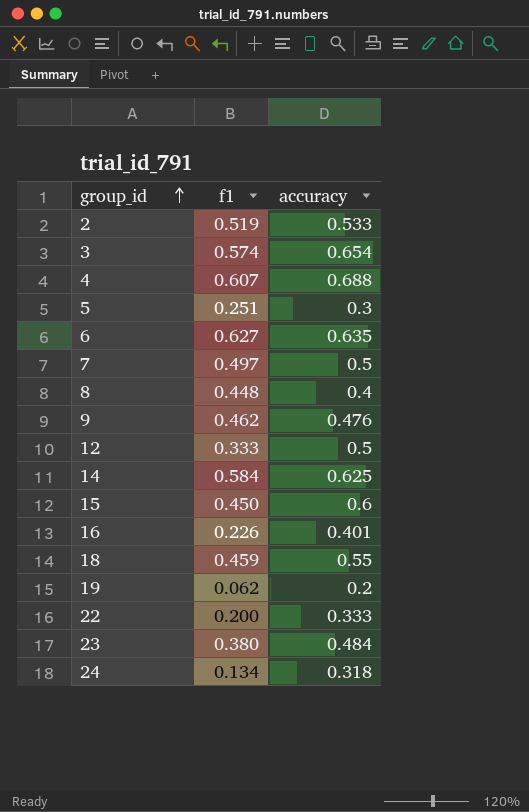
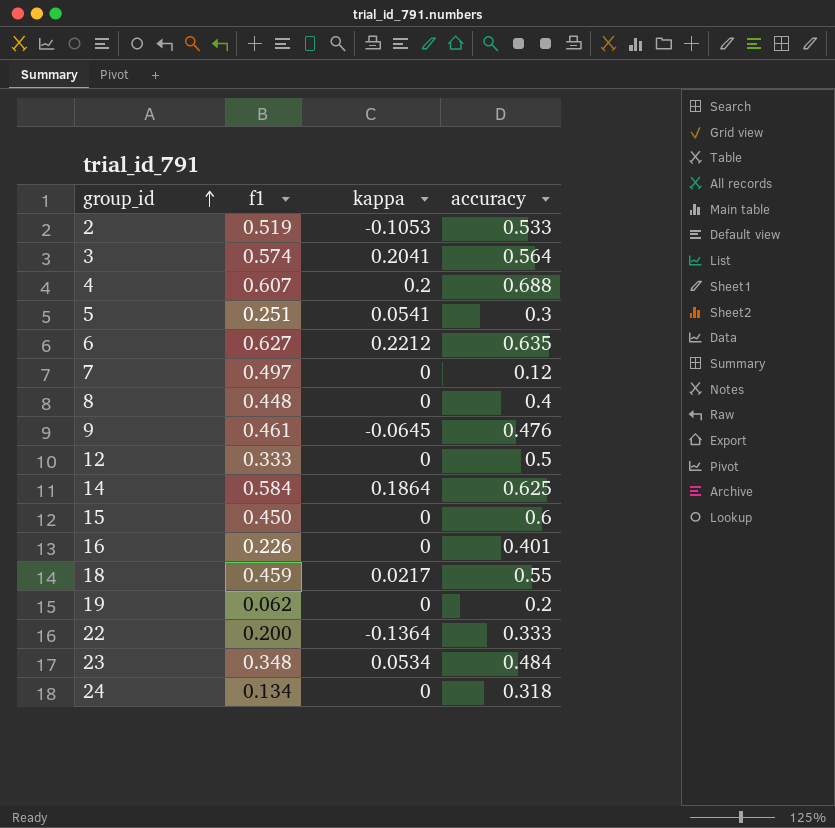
column kappa | position: none -> 3
3 | accuracy: 0.654 -> 0.564
7 | accuracy: 0.5 -> 0.12
9 | f1: 0.462 -> 0.461
23 | f1: 0.380 -> 0.348

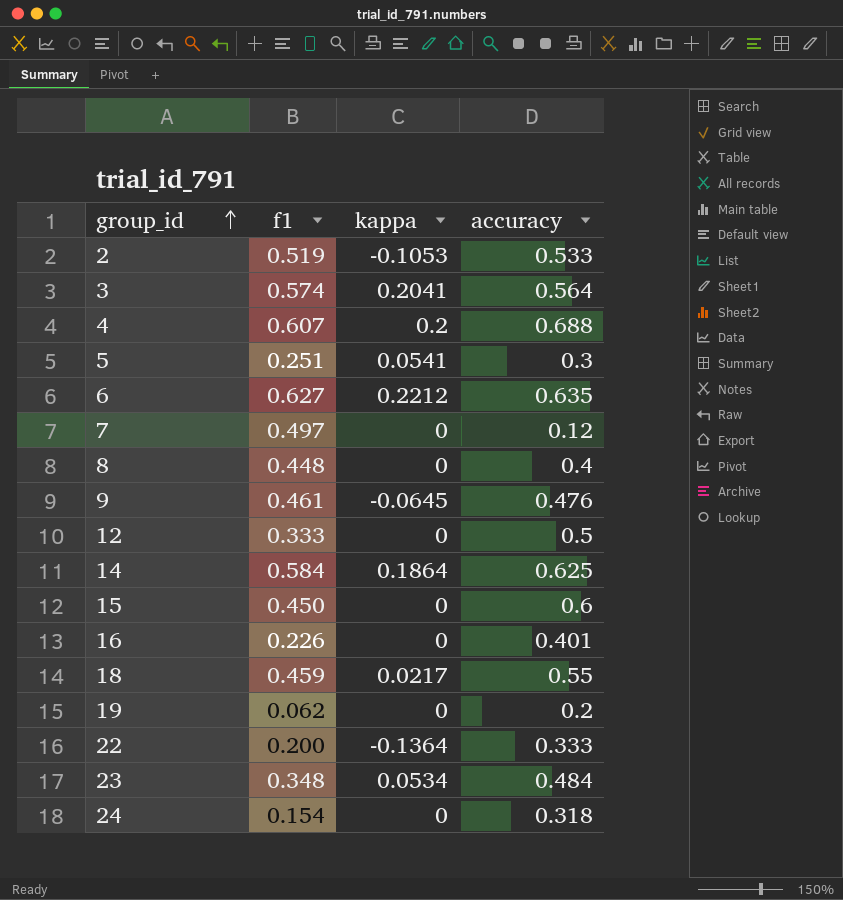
24 | f1: 0.134 -> 0.154

